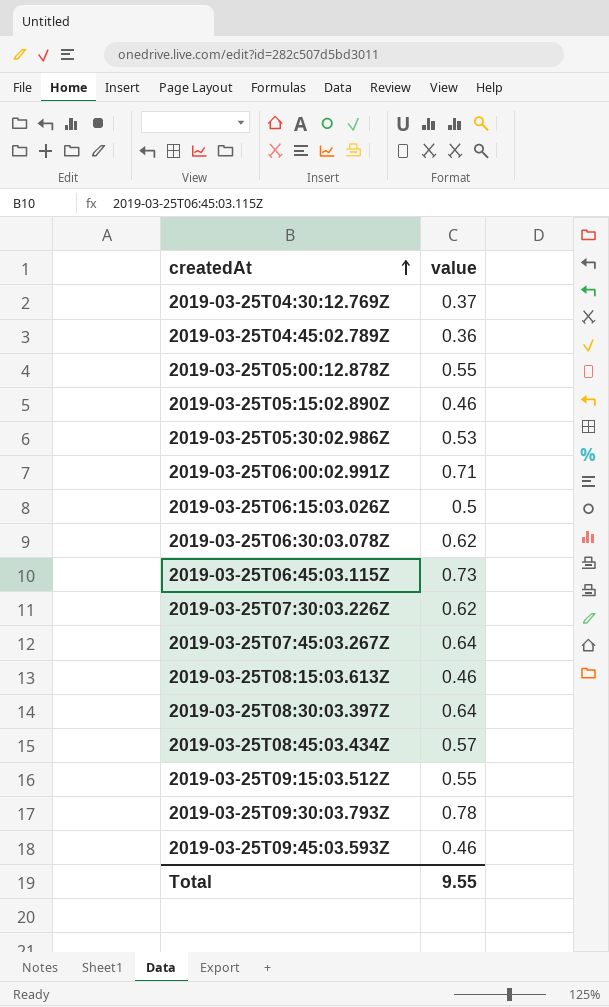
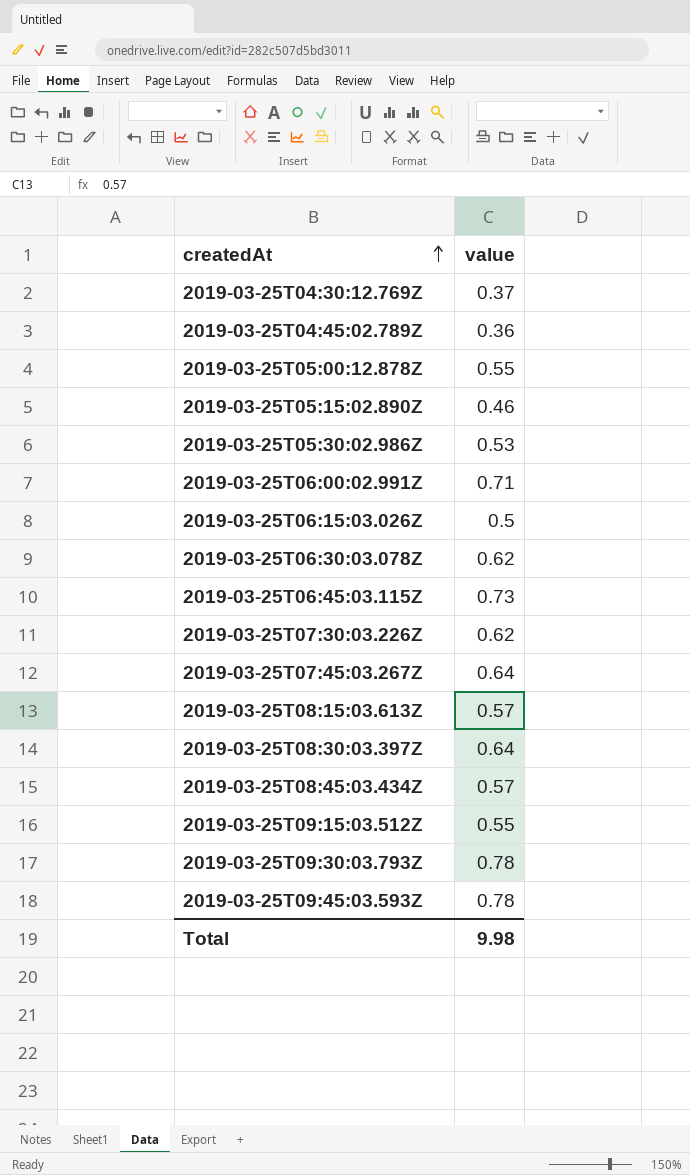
2019-03-25T08:15:03.613Z | value: 0.46 -> 0.57
2019-03-25T09:45:03.593Z | value: 0.46 -> 0.78
Total | value: 9.55 -> 9.98

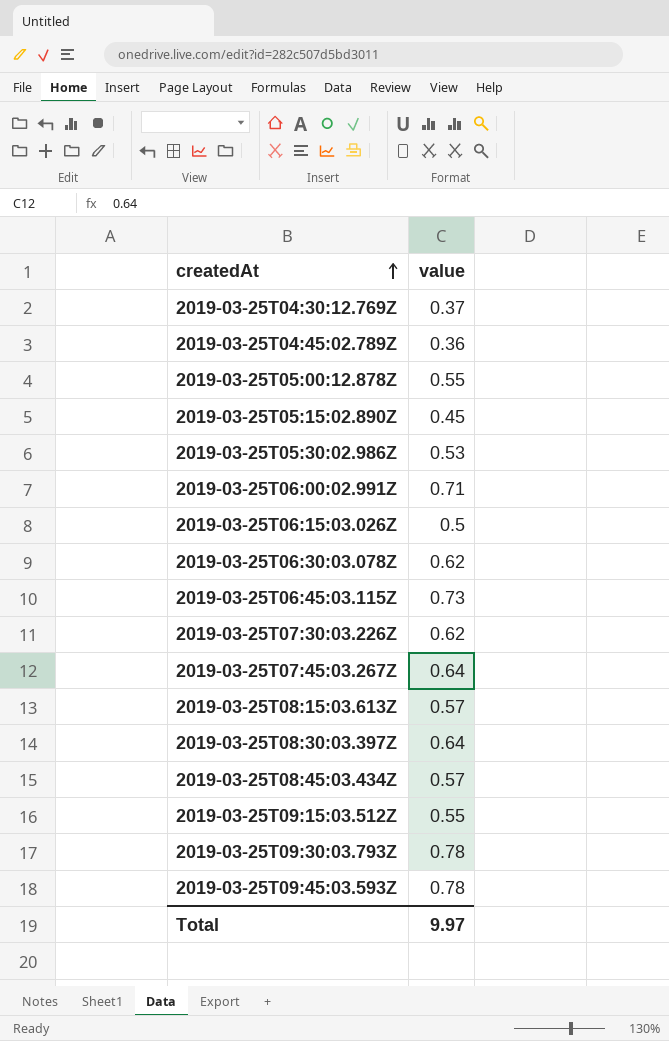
2019-03-25T05:15:02.890Z | value: 0.46 -> 0.45
Total | value: 9.98 -> 9.97

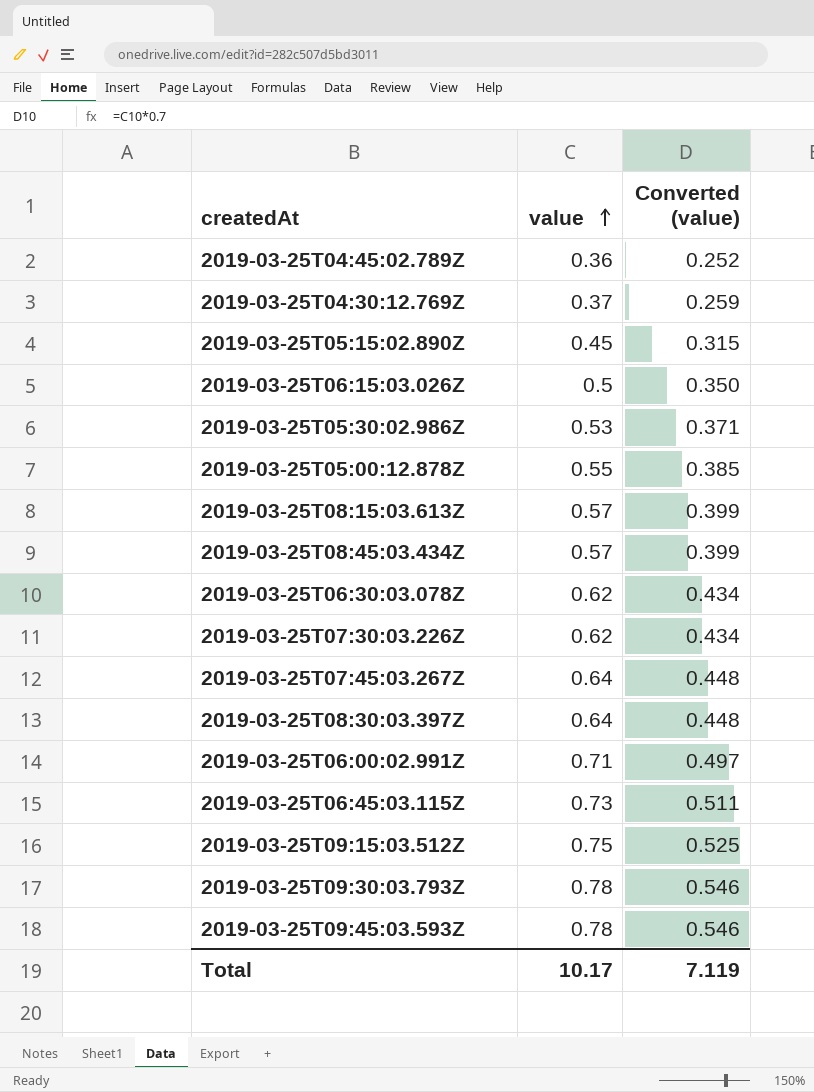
row order: createdAt ascending -> value ascending
column Converted (value) | formula: none -> [value] * 0.7
2019-03-25T09:15:03.512Z | value: 0.55 -> 0.75
Total | value: 9.97 -> 10.17

